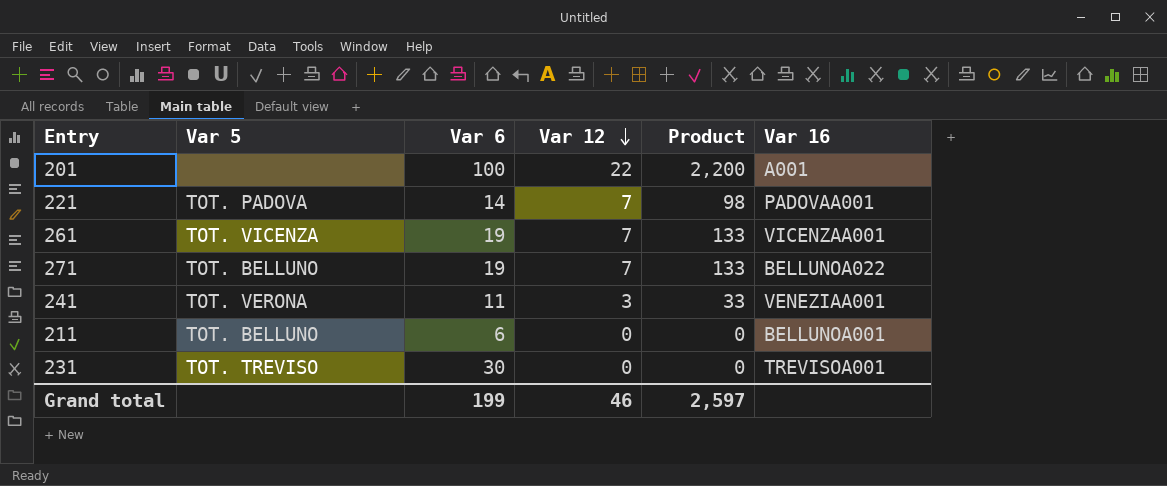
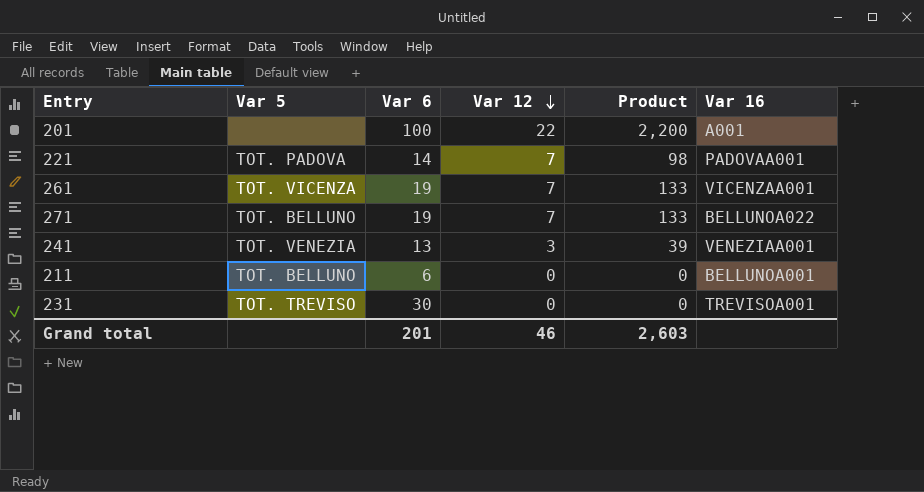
241 | Var 5: TOT. VERONA -> TOT. VENEZIA
241 | Var 6: 11 -> 13
241 | Product: 33 -> 39
Grand total | Var 6: 199 -> 201
Grand total | Product: 2,597 -> 2,603

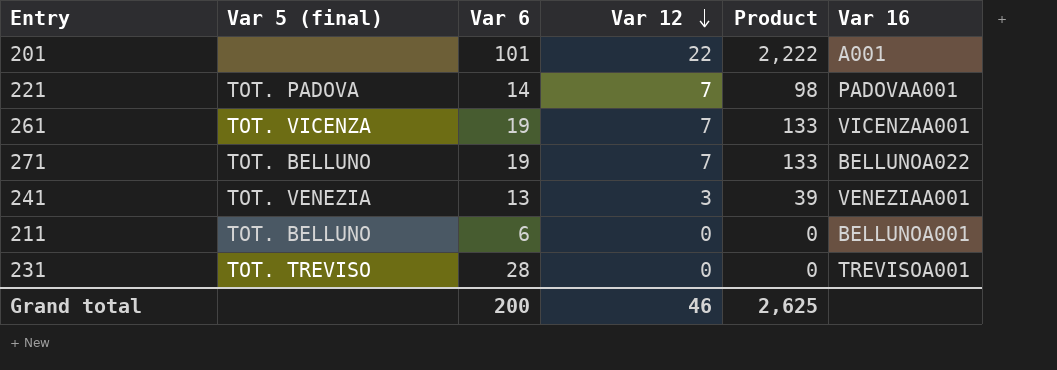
column name: Var 5 -> Var 5 (final)
201 | Var 6: 100 -> 101
201 | Product: 2,200 -> 2,222
231 | Var 6: 30 -> 28
Grand total | Var 6: 201 -> 200
Grand total | Product: 2,603 -> 2,625

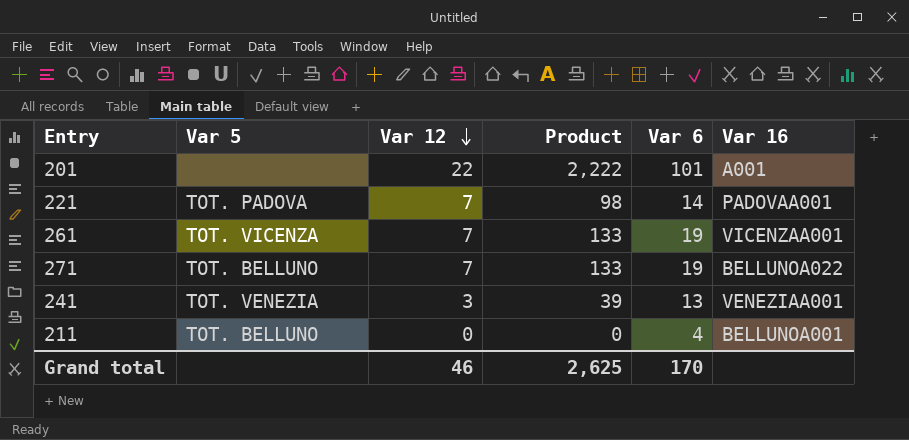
column name: Var 5 (final) -> Var 5
column Var 6 | position: 3 -> 5
row 231: TOT. TREVISO | 28 | 0 | 0 | TREVISOA001 -> none
211 | Var 6: 6 -> 4
Grand total | Var 6: 200 -> 170

